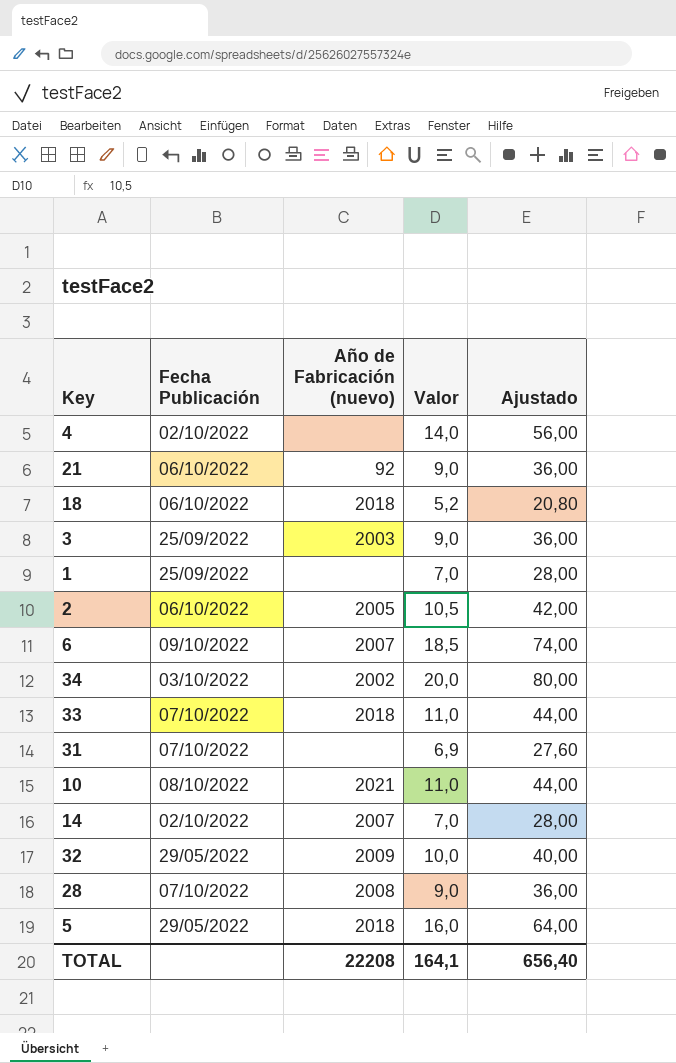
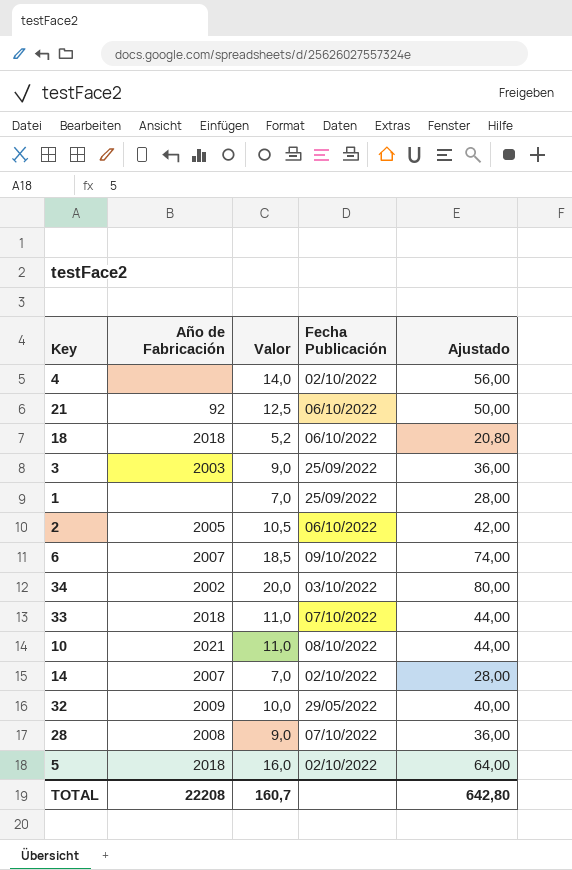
column name: Año de Fabricación (nuevo) -> Año de Fabricación
column Fecha Publicación | position: 2 -> 4
row 31: 07/10/2022 | none | 6,9 | 27,60 -> none
21 | Valor: 9,0 -> 12,5
21 | Ajustado: 36,00 -> 50,00
5 | Fecha Publicación: 29/05/2022 -> 02/10/2022
TOTAL | Valor: 164,1 -> 160,7
TOTAL | Ajustado: 656,40 -> 642,80

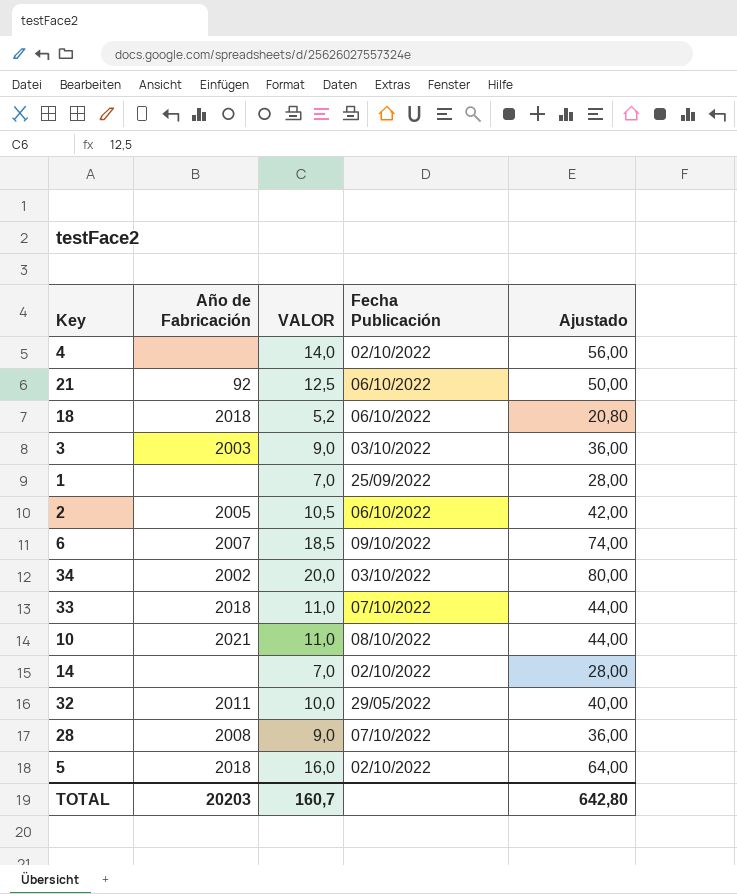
column name: Valor -> VALOR
3 | Fecha Publicación: 25/09/2022 -> 03/10/2022
14 | Año de Fabricación: 2007 -> none
32 | Año de Fabricación: 2009 -> 2011
TOTAL | Año de Fabricación: 22208 -> 20203

